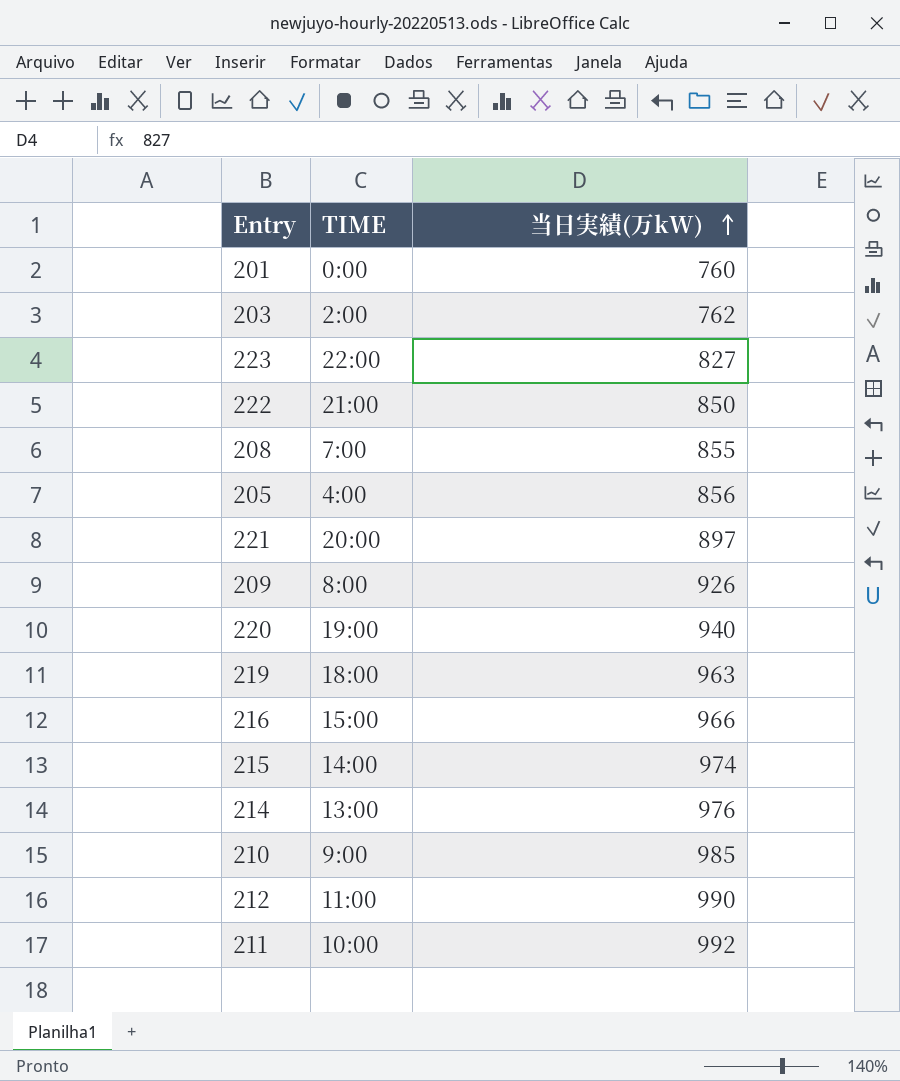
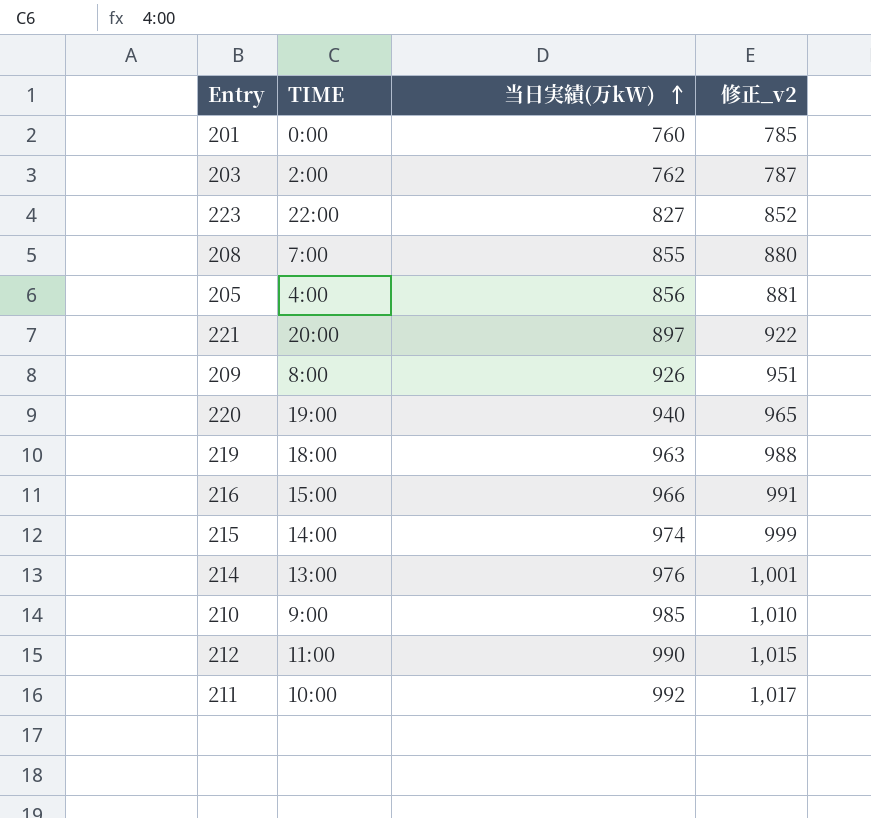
column 修正_v2 | formula: none -> [当日実績(万kW)] + 25
row 222: 21:00 | 850 -> none

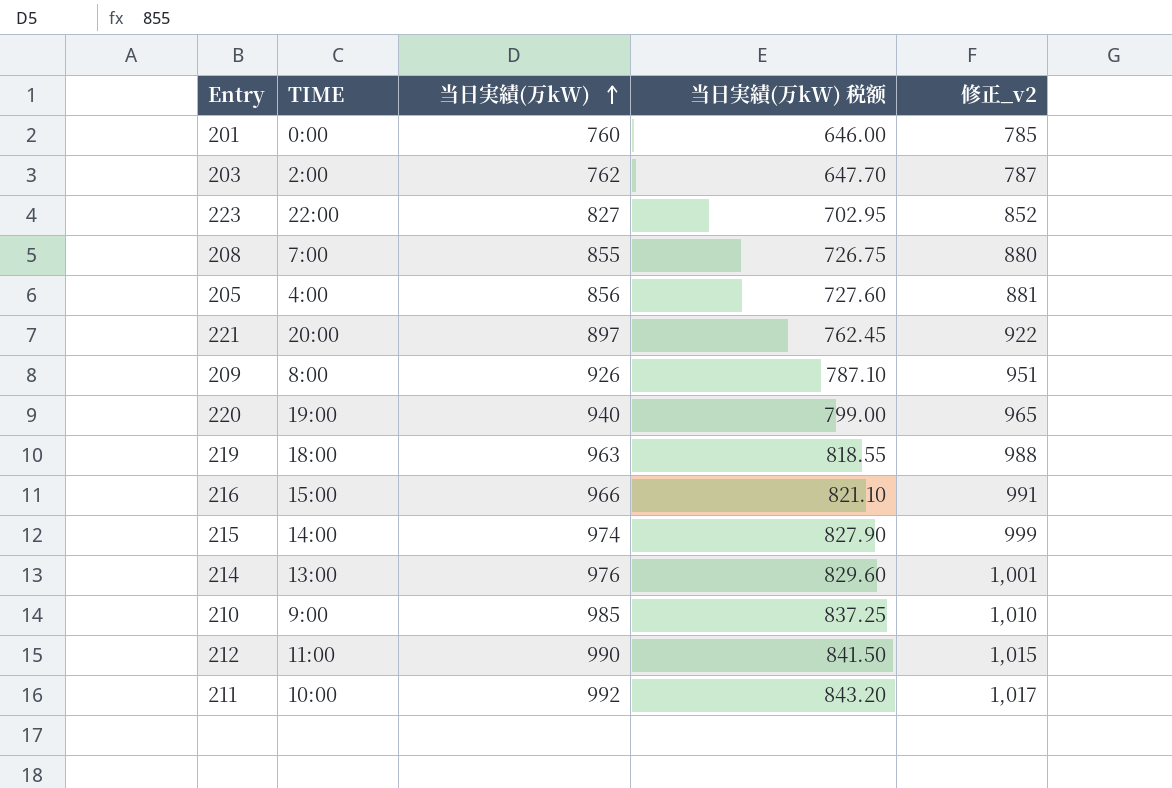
column 当日実績(万kW) 税额 | formula: none -> [当日実績(万kW)] * 0.85

